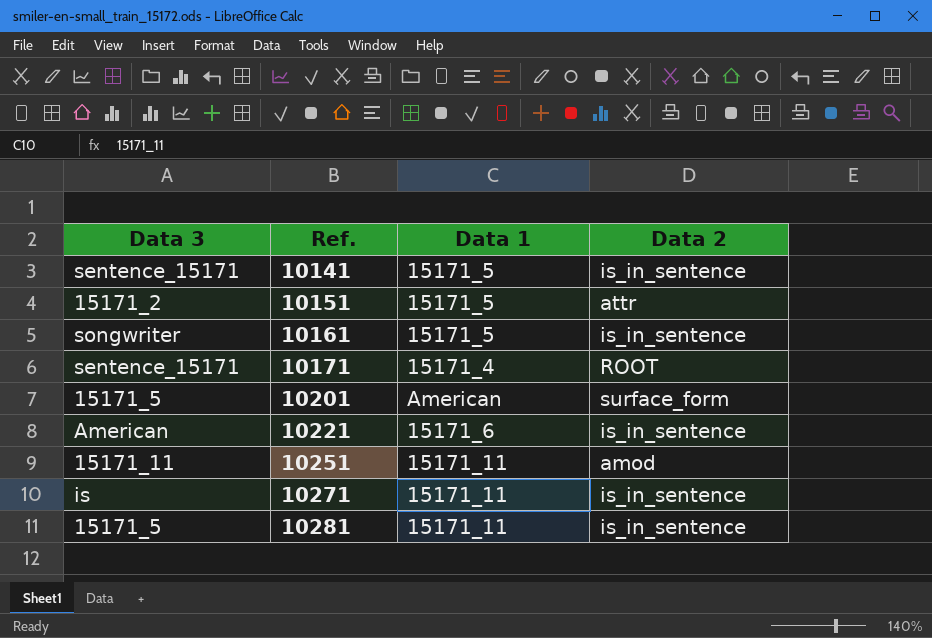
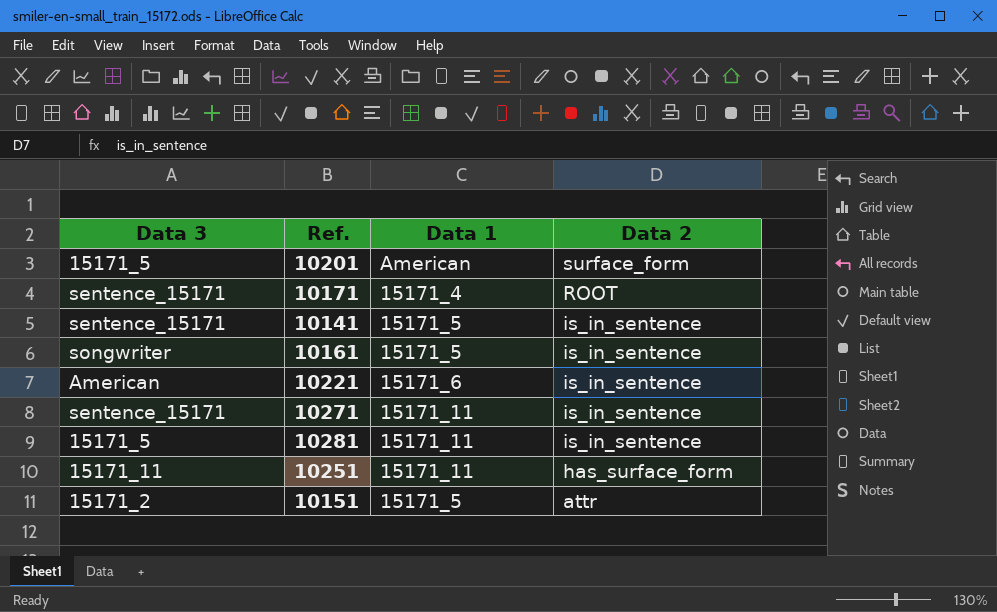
row order: Ref. ascending -> Data 2 descending
10271 | Data 3: is -> sentence_15171
10251 | Data 2: amod -> has_surface_form

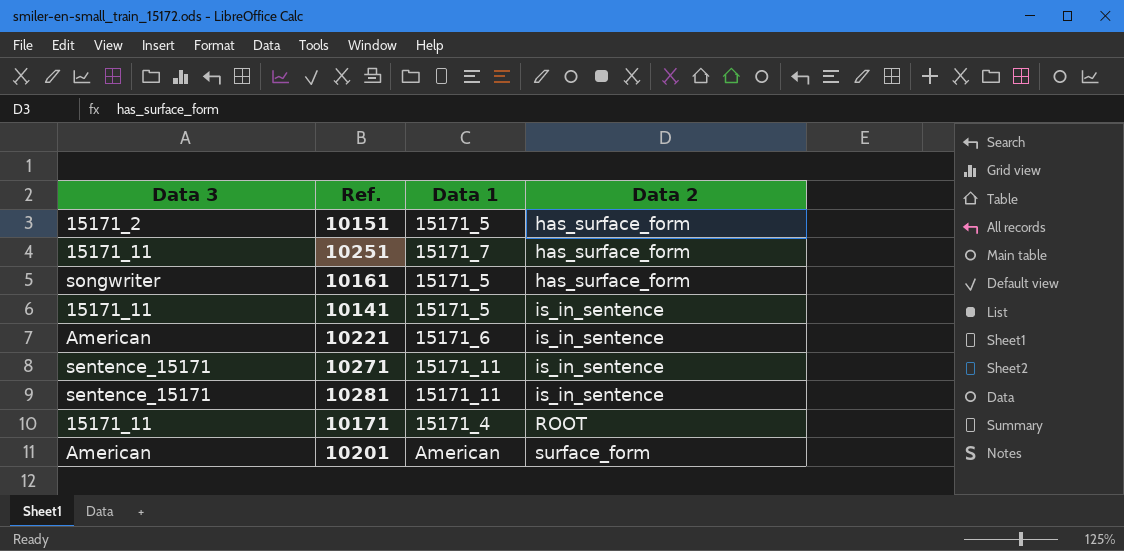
row order: Data 2 descending -> Data 2 ascending
10151 | Data 2: attr -> has_surface_form
10251 | Data 1: 15171_11 -> 15171_7
10161 | Data 2: is_in_sentence -> has_surface_form
10141 | Data 3: sentence_15171 -> 15171_11
10281 | Data 3: 15171_5 -> sentence_15171
10171 | Data 3: sentence_15171 -> 15171_11
10201 | Data 3: 15171_5 -> American

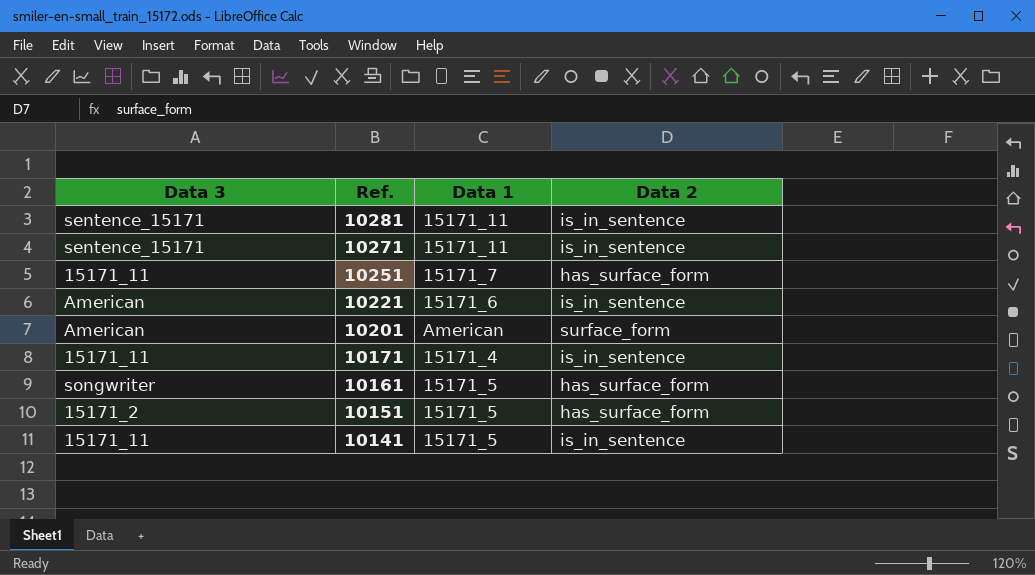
row order: Data 2 ascending -> Ref. descending
10171 | Data 2: ROOT -> is_in_sentence

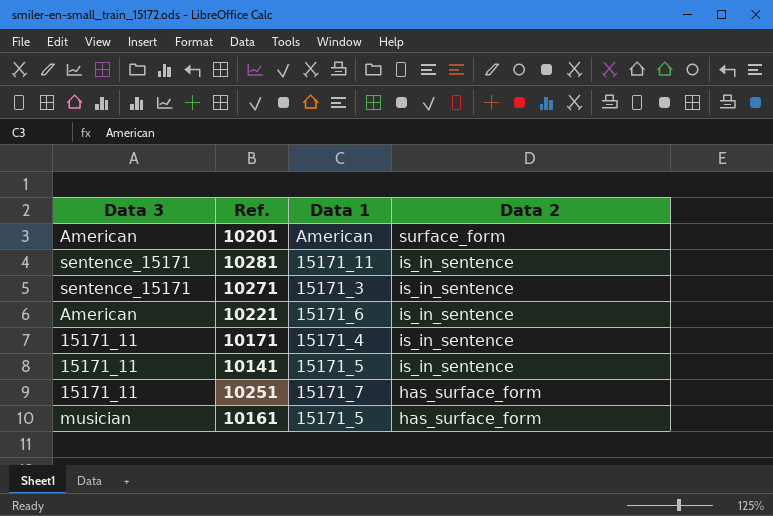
row order: Ref. descending -> Data 2 descending
row 10151: 15171_2 | 15171_5 | has_surface_form -> none
10271 | Data 1: 15171_11 -> 15171_3
10161 | Data 3: songwriter -> musician

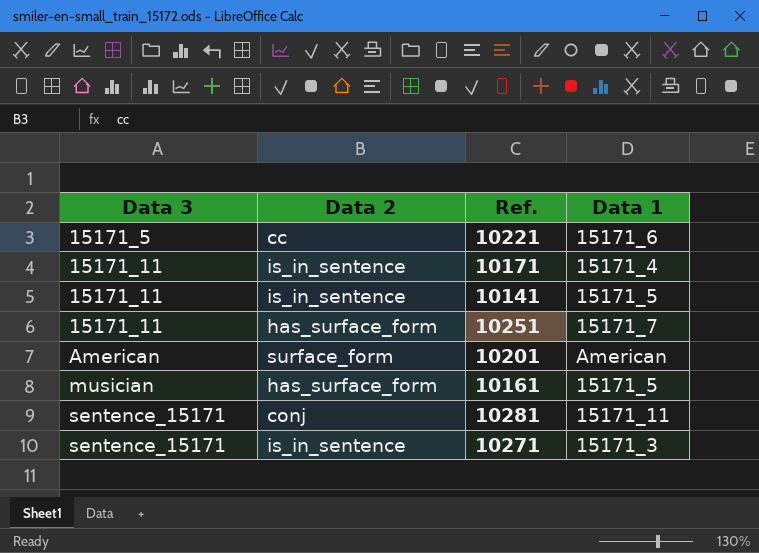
row order: Data 2 descending -> Data 3 ascending
column Data 2 | position: 4 -> 2
10221 | Data 3: American -> 15171_5
10221 | Data 2: is_in_sentence -> cc
10281 | Data 2: is_in_sentence -> conj

